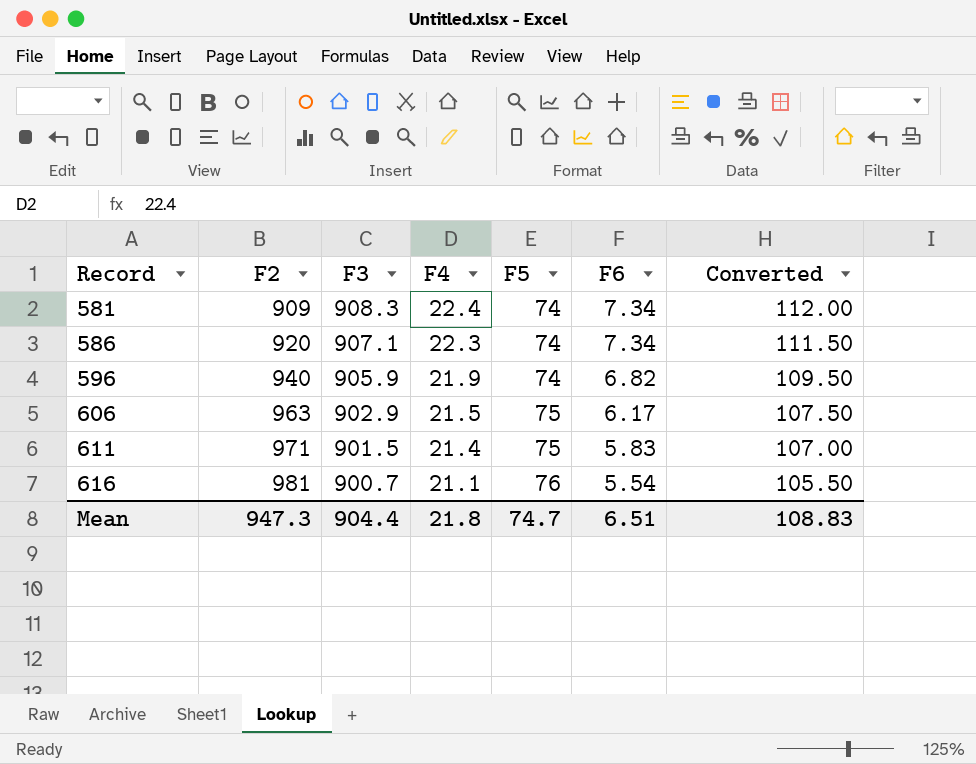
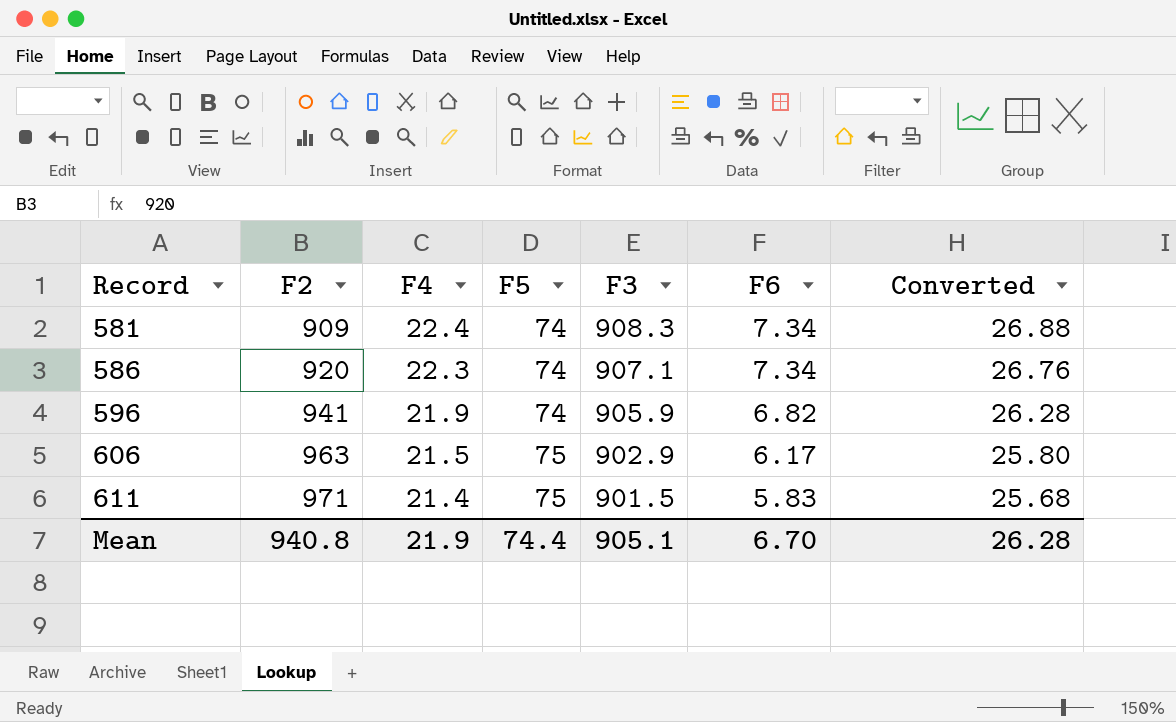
column F3 | position: 3 -> 5
column Converted | formula: [F4] * 5 -> [F4] * 1.2
row 616: 981 | 900.7 | 21.1 | 76 | 5.54 | 105.50 -> none
596 | F2: 940 -> 941
Mean | F2: 947.3 -> 940.8
Mean | F4: 21.8 -> 21.9
Mean | F5: 74.7 -> 74.4
Mean | F3: 904.4 -> 905.1
Mean | F6: 6.51 -> 6.70
Mean | Converted: 108.83 -> 26.28

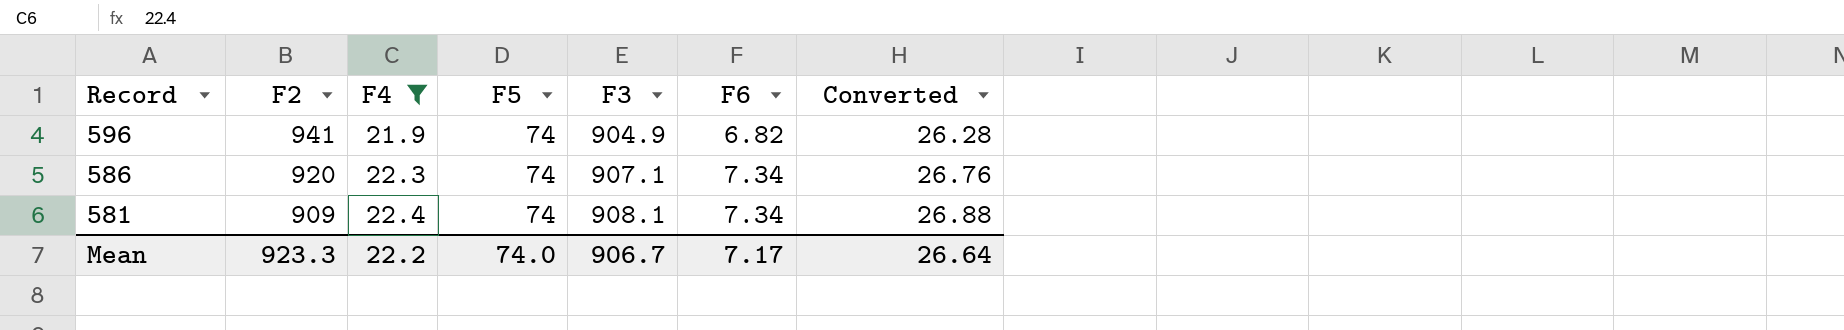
filter: none -> F4 >= 21.9
row order: Record ascending -> Record descending
596 | F3: 905.9 -> 904.9
581 | F3: 908.3 -> 908.1
Mean | F2: 940.8 -> 923.3
Mean | F4: 21.9 -> 22.2
Mean | F5: 74.4 -> 74.0
Mean | F3: 905.1 -> 906.7
Mean | F6: 6.70 -> 7.17
Mean | Converted: 26.28 -> 26.64

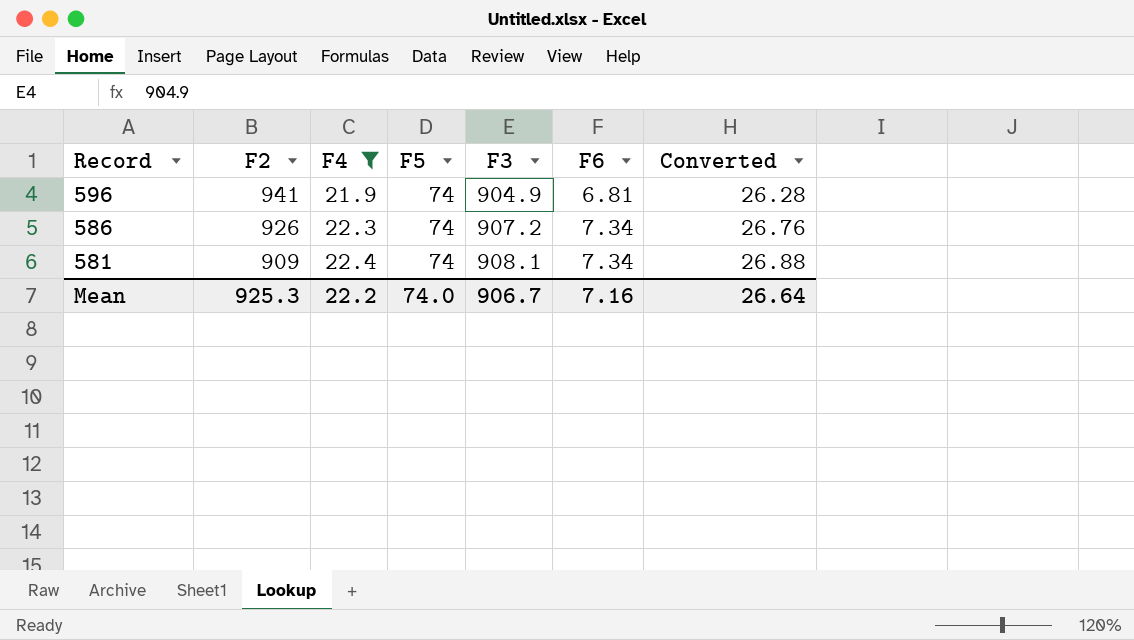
596 | F6: 6.82 -> 6.81
586 | F2: 920 -> 926
586 | F3: 907.1 -> 907.2
Mean | F2: 923.3 -> 925.3
Mean | F6: 7.17 -> 7.16

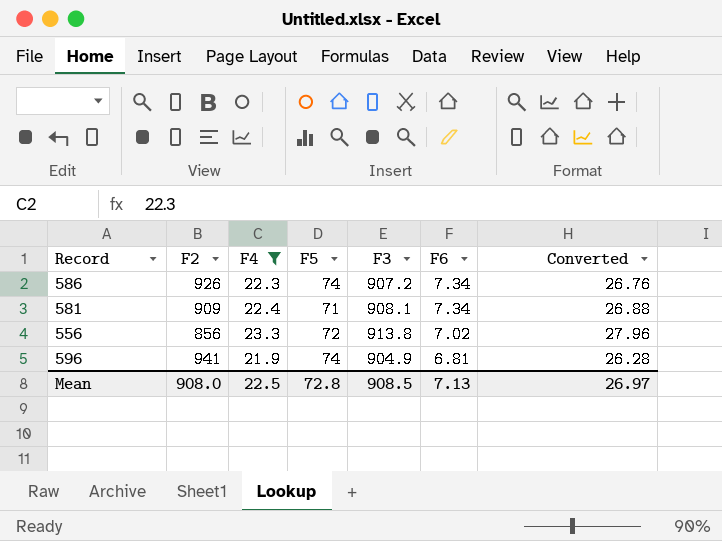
row order: Record descending -> F6 descending
581 | F5: 74 -> 71
row 556: none -> 856 | 23.3 | 72 | 913.8 | 7.02 | 27.96
Mean | F2: 925.3 -> 908.0
Mean | F4: 22.2 -> 22.5
Mean | F5: 74.0 -> 72.8
Mean | F3: 906.7 -> 908.5
Mean | F6: 7.16 -> 7.13
Mean | Converted: 26.64 -> 26.97

